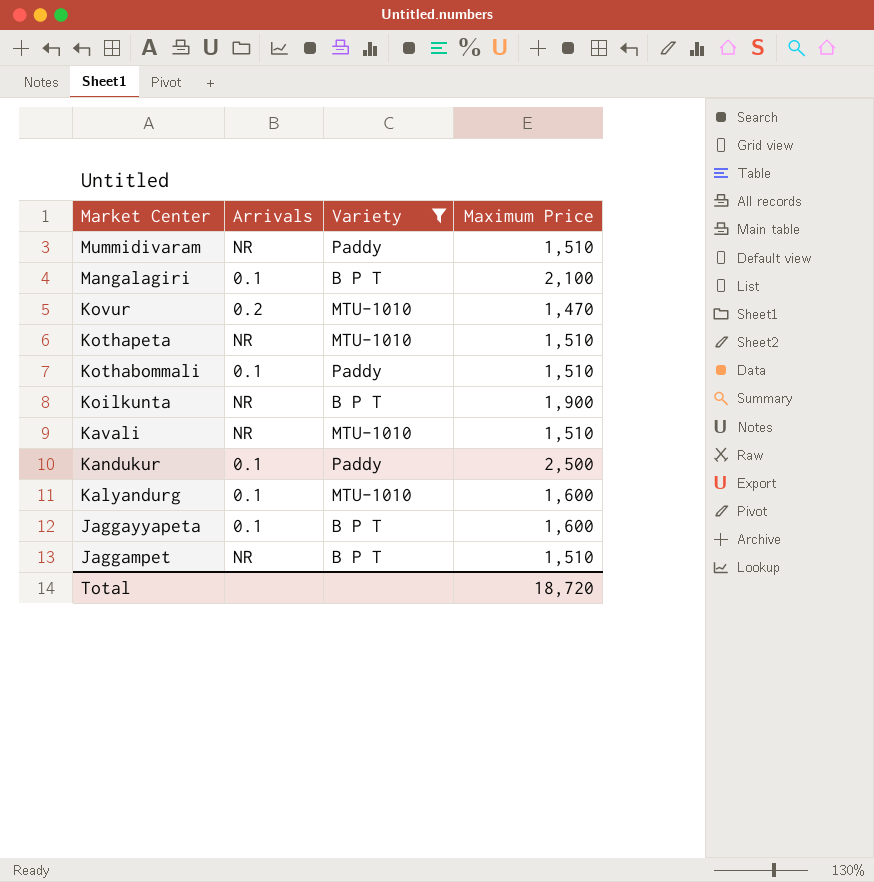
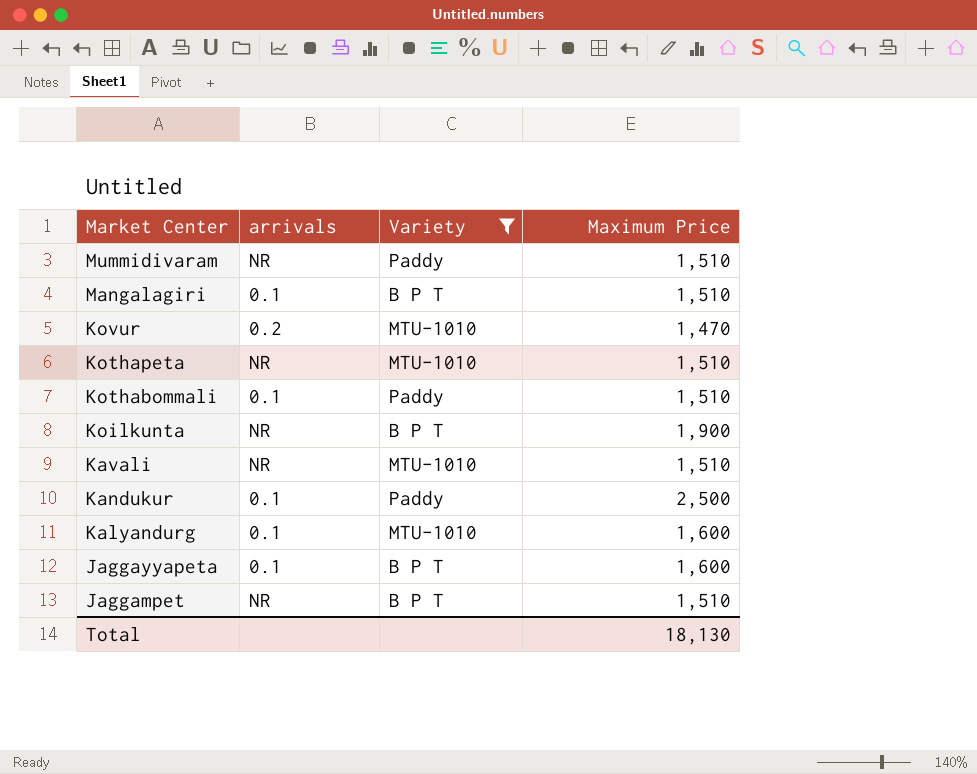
column name: Arrivals -> arrivals
Mangalagiri | Maximum Price: 2,100 -> 1,510
Total | Maximum Price: 18,720 -> 18,130

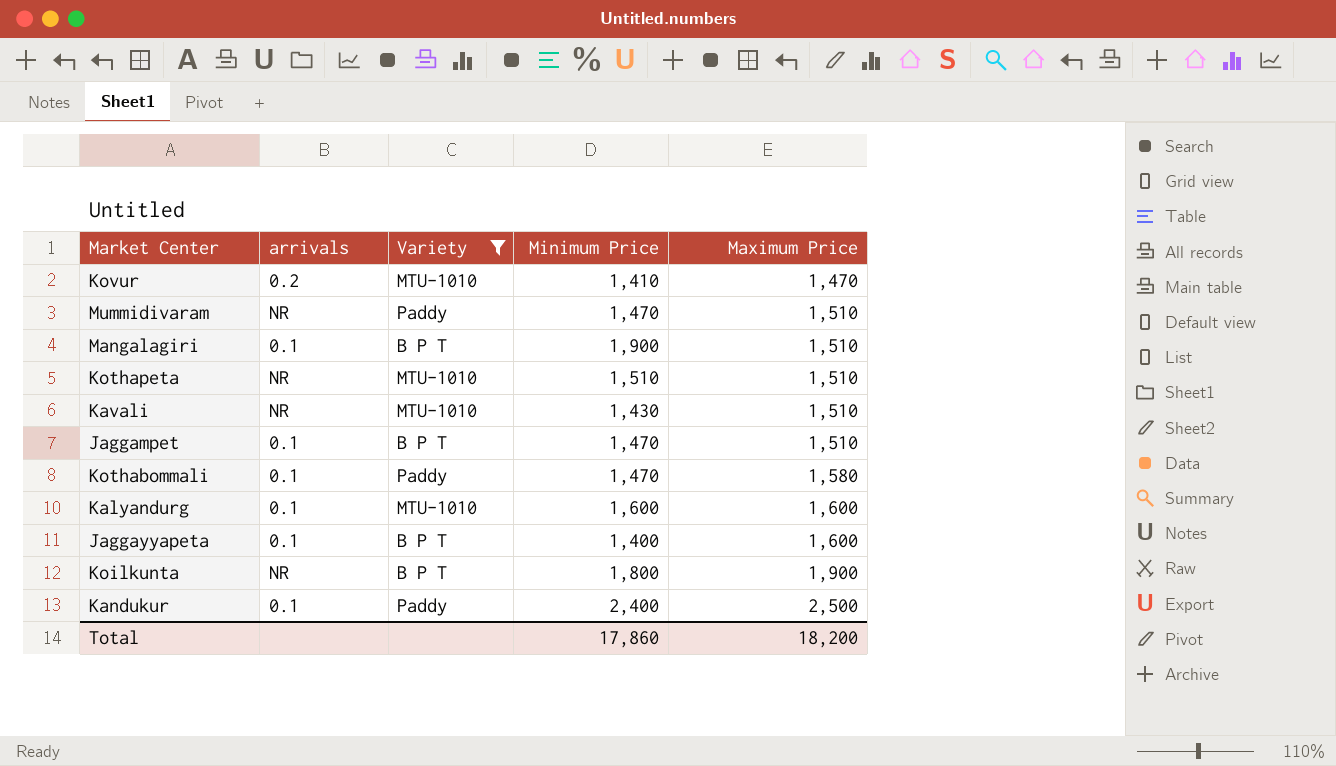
row order: Market Center descending -> Maximum Price ascending
column Minimum Price | position: none -> 4
Jaggampet | arrivals: NR -> 0.1
Kothabommali | Maximum Price: 1,510 -> 1,580
Total | Maximum Price: 18,130 -> 18,200

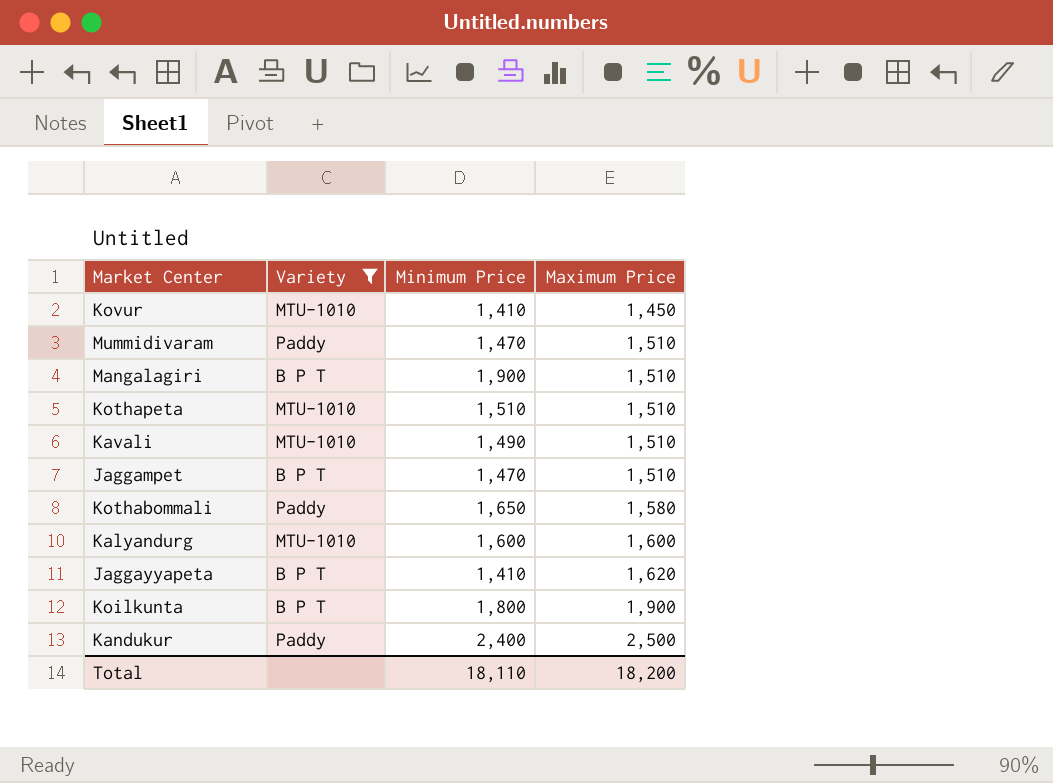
column arrivals | position: 2 -> none
Kovur | Maximum Price: 1,470 -> 1,450
Kavali | Minimum Price: 1,430 -> 1,490
Kothabommali | Minimum Price: 1,470 -> 1,650
Jaggayyapeta | Minimum Price: 1,400 -> 1,410
Jaggayyapeta | Maximum Price: 1,600 -> 1,620
Total | Minimum Price: 17,860 -> 18,110

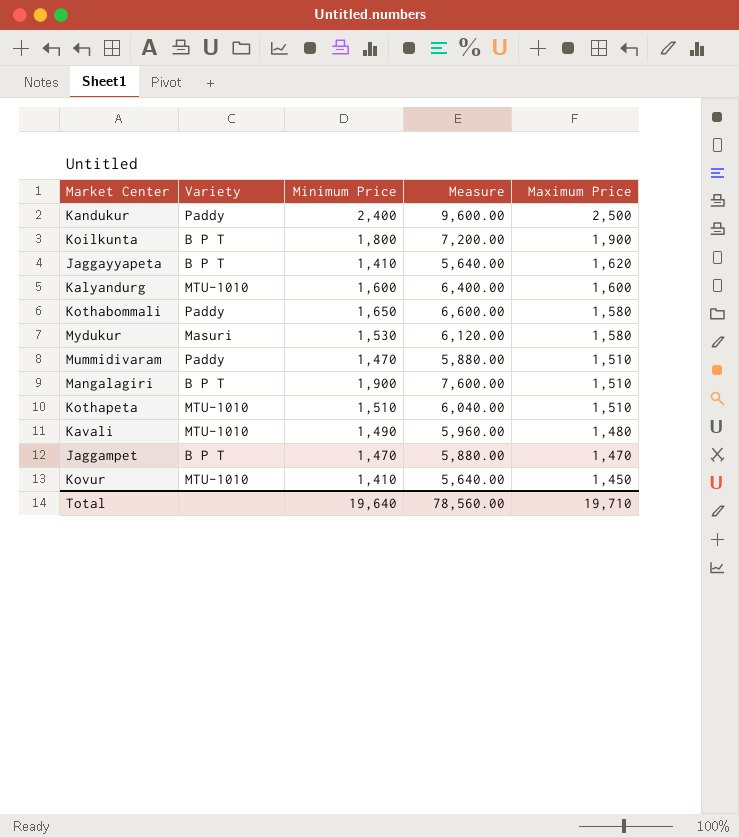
filter: Variety != Masuri -> none
row order: Maximum Price ascending -> Maximum Price descending
column Measure | formula: none -> [Minimum Price] * 4
Kavali | Maximum Price: 1,510 -> 1,480
Jaggampet | Maximum Price: 1,510 -> 1,470
Total | Minimum Price: 18,110 -> 19,640
Total | Maximum Price: 18,200 -> 19,710

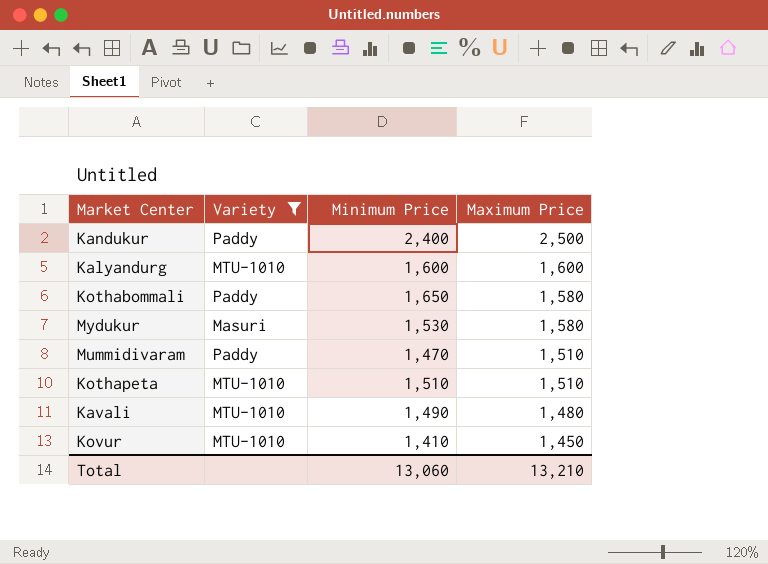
filter: none -> Variety != B P T
column Measure | formula: [Minimum Price] * 4 -> none
Total | Minimum Price: 19,640 -> 13,060
Total | Maximum Price: 19,710 -> 13,210

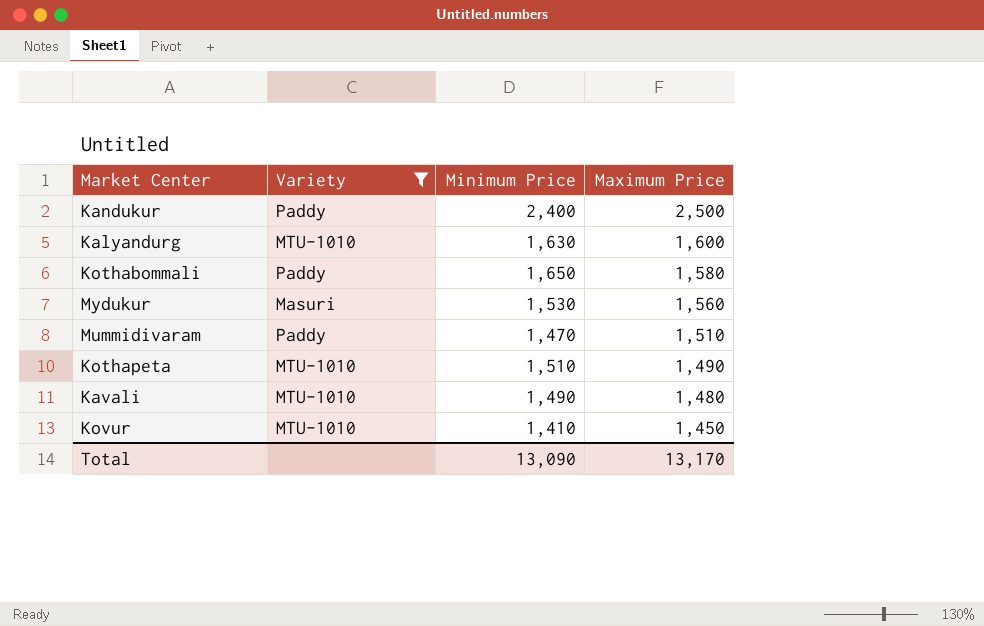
Kalyandurg | Minimum Price: 1,600 -> 1,630
Mydukur | Maximum Price: 1,580 -> 1,560
Kothapeta | Maximum Price: 1,510 -> 1,490
Total | Minimum Price: 13,060 -> 13,090
Total | Maximum Price: 13,210 -> 13,170

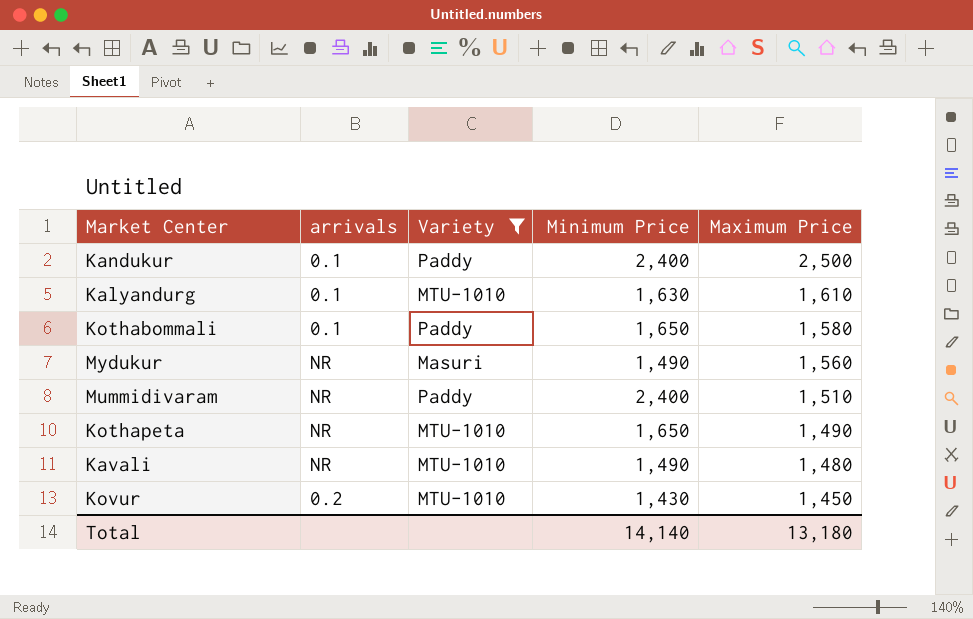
column arrivals | position: none -> 2
Kalyandurg | Maximum Price: 1,600 -> 1,610
Mydukur | Minimum Price: 1,530 -> 1,490
Mummidivaram | Minimum Price: 1,470 -> 2,400
Kothapeta | Minimum Price: 1,510 -> 1,650
Kovur | Minimum Price: 1,410 -> 1,430
Total | Minimum Price: 13,090 -> 14,140
Total | Maximum Price: 13,170 -> 13,180

